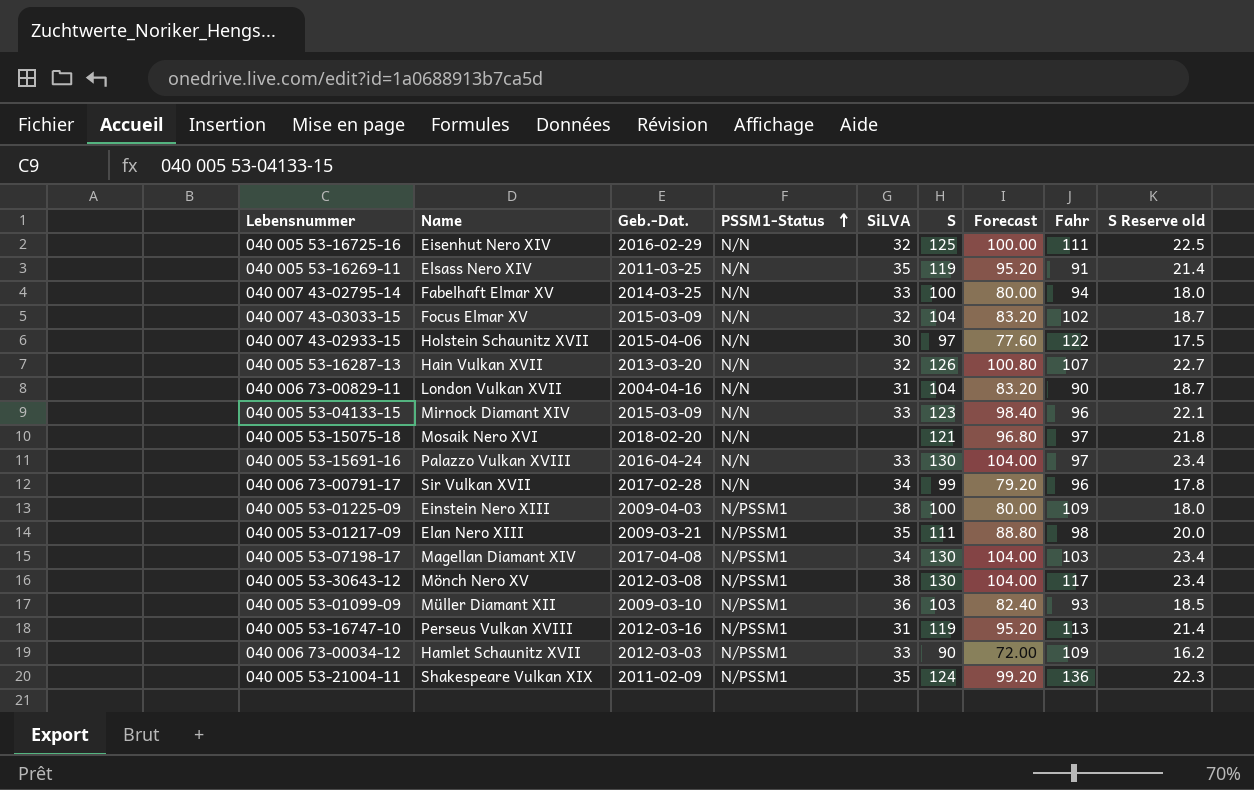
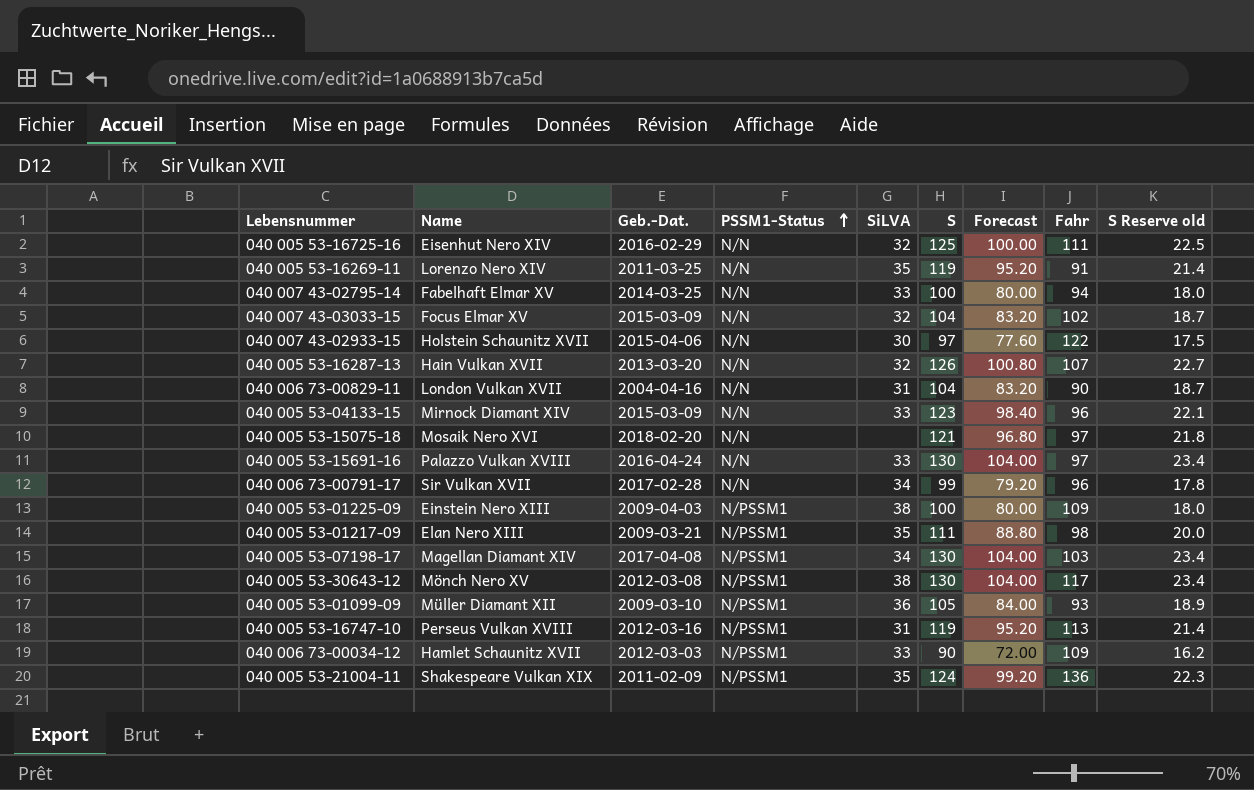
040 005 53-16269-11 | Name: Elsass Nero XIV -> Lorenzo Nero XIV
040 005 53-01099-09 | S: 103 -> 105
040 005 53-01099-09 | Forecast: 82.40 -> 84.00
040 005 53-01099-09 | S Reserve old: 18.5 -> 18.9

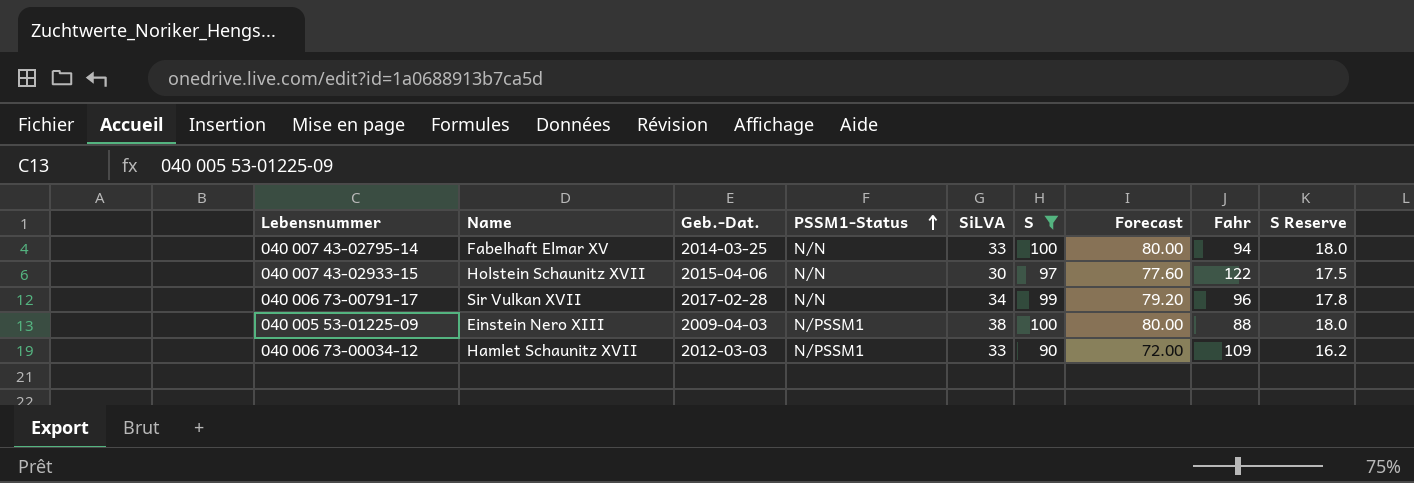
filter: none -> S <= 100
column name: S Reserve old -> S Reserve
040 005 53-01225-09 | Fahr: 109 -> 88

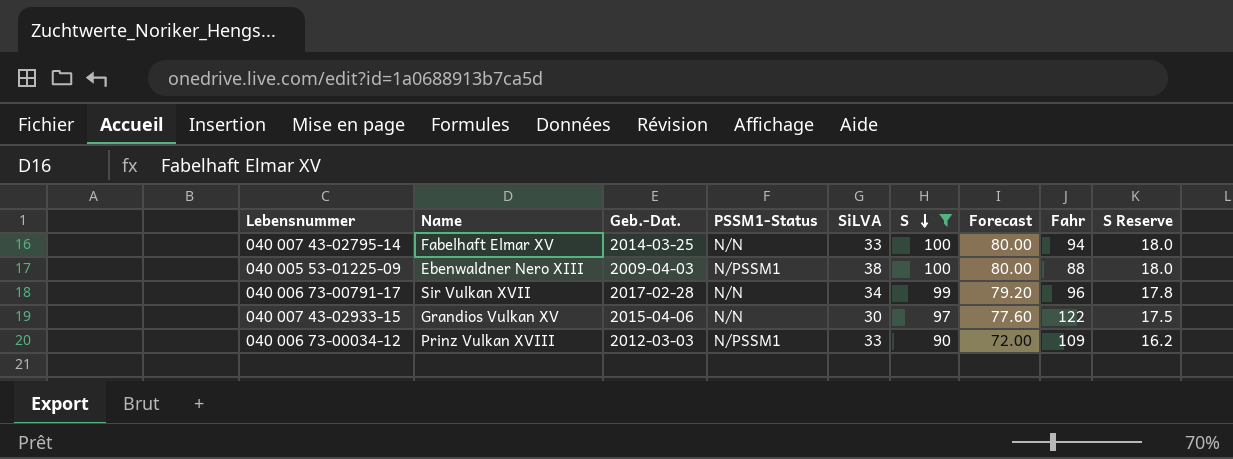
row order: PSSM1-Status ascending -> S descending
040 005 53-01225-09 | Name: Einstein Nero XIII -> Ebenwaldner Nero XIII
040 007 43-02933-15 | Name: Holstein Schaunitz XVII -> Grandios Vulkan XV
040 006 73-00034-12 | Name: Hamlet Schaunitz XVII -> Prinz Vulkan XVIII

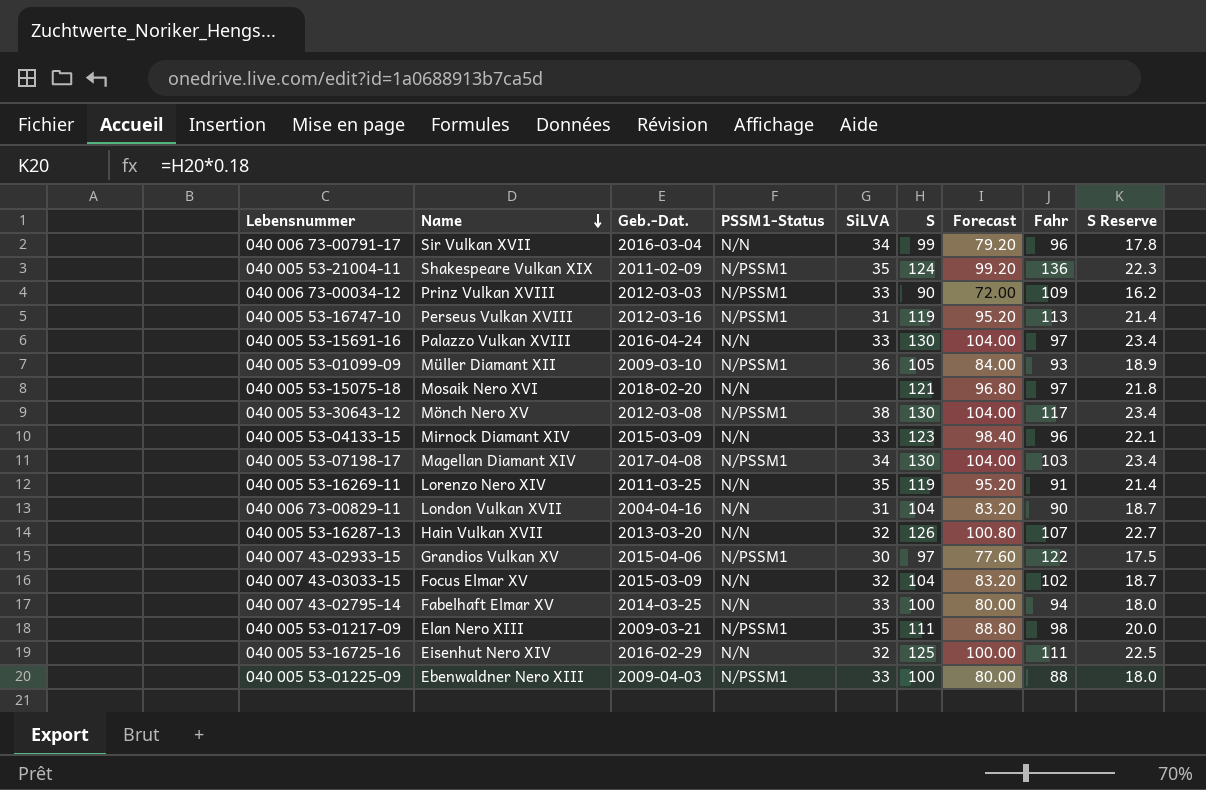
filter: S <= 100 -> none
row order: S descending -> Name descending
040 006 73-00791-17 | Geb.-Dat.: 2017-02-28 -> 2016-03-04
040 007 43-02933-15 | PSSM1-Status: N/N -> N/PSSM1
040 005 53-01225-09 | SiLVA: 38 -> 33

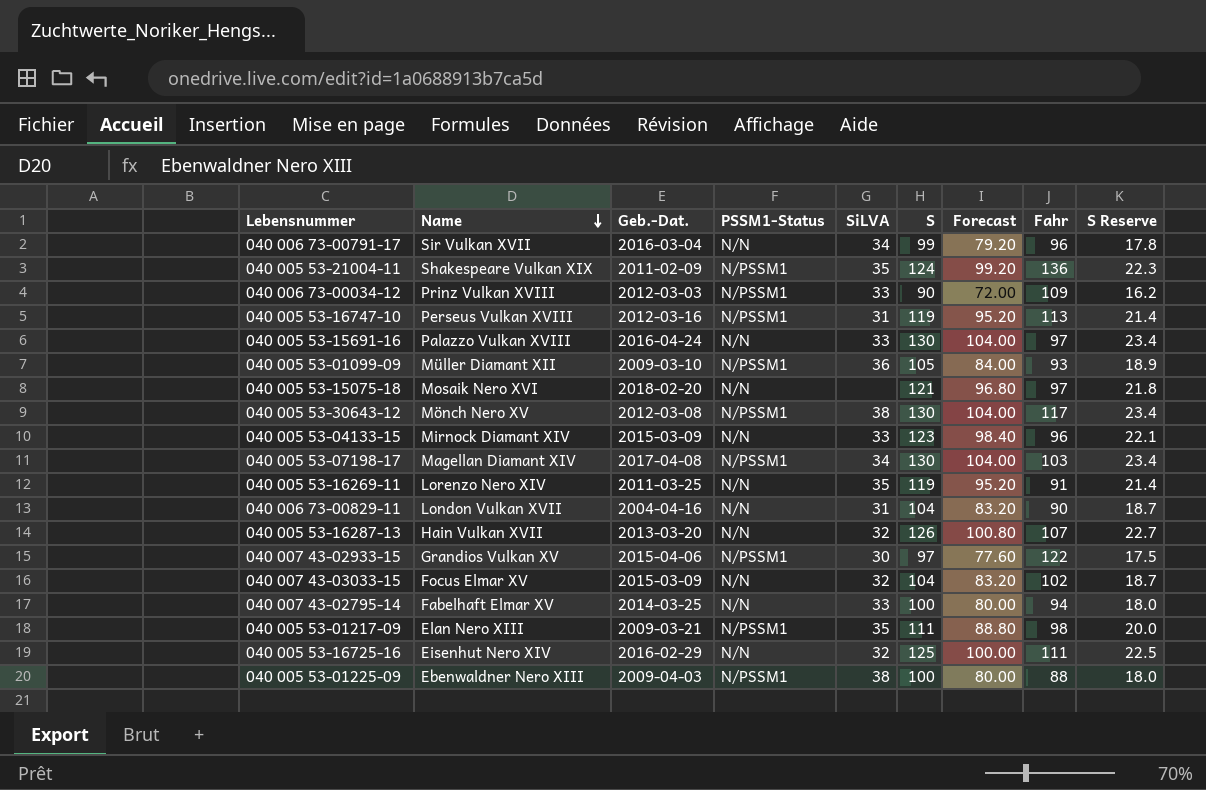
040 005 53-01225-09 | SiLVA: 33 -> 38

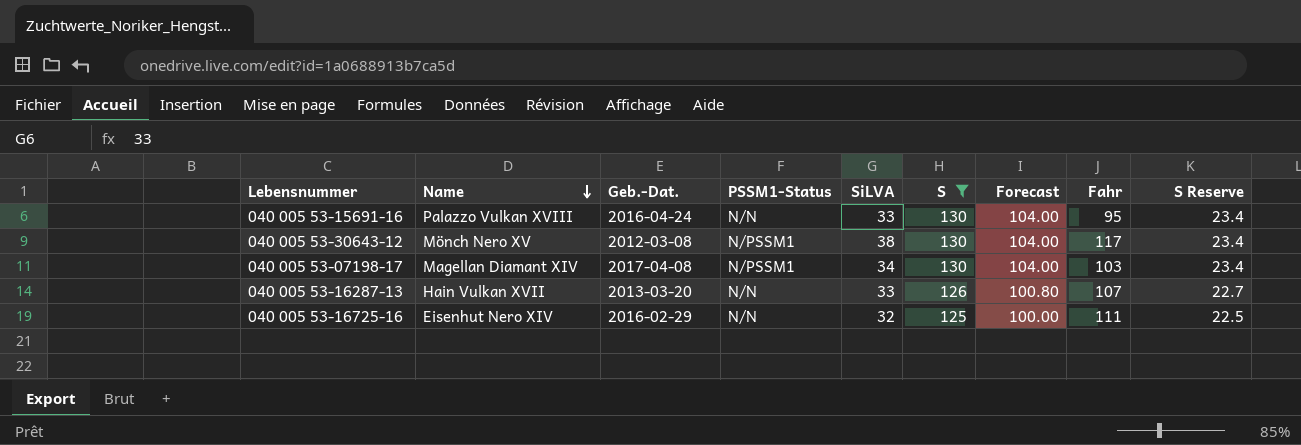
filter: none -> S >= 125
040 005 53-15691-16 | Fahr: 97 -> 95
040 005 53-16287-13 | SiLVA: 32 -> 33

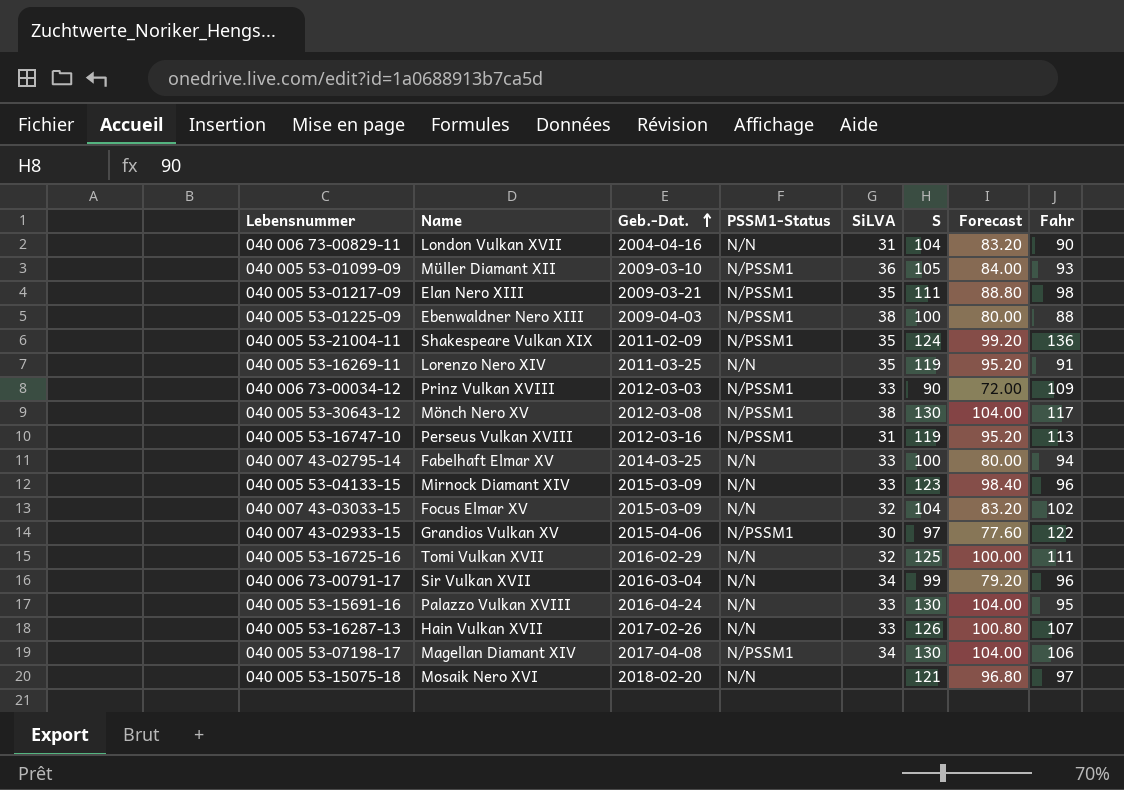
filter: S >= 125 -> none
row order: Name descending -> Geb.-Dat. ascending
column S Reserve | formula: [S] * 0.18 -> none
040 005 53-16725-16 | Name: Eisenhut Nero XIV -> Tomi Vulkan XVII
040 005 53-16287-13 | Geb.-Dat.: 2013-03-20 -> 2017-02-26
040 005 53-07198-17 | Fahr: 103 -> 106

